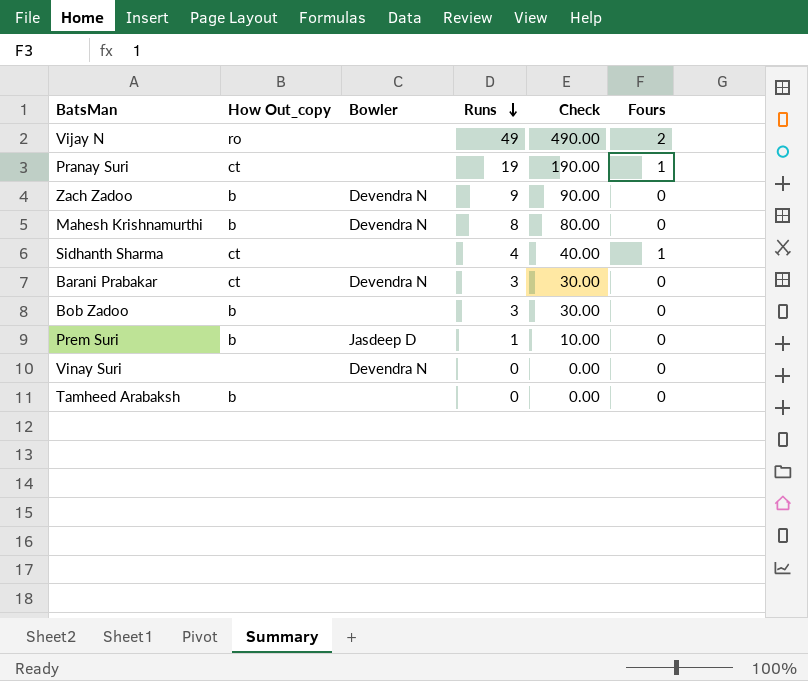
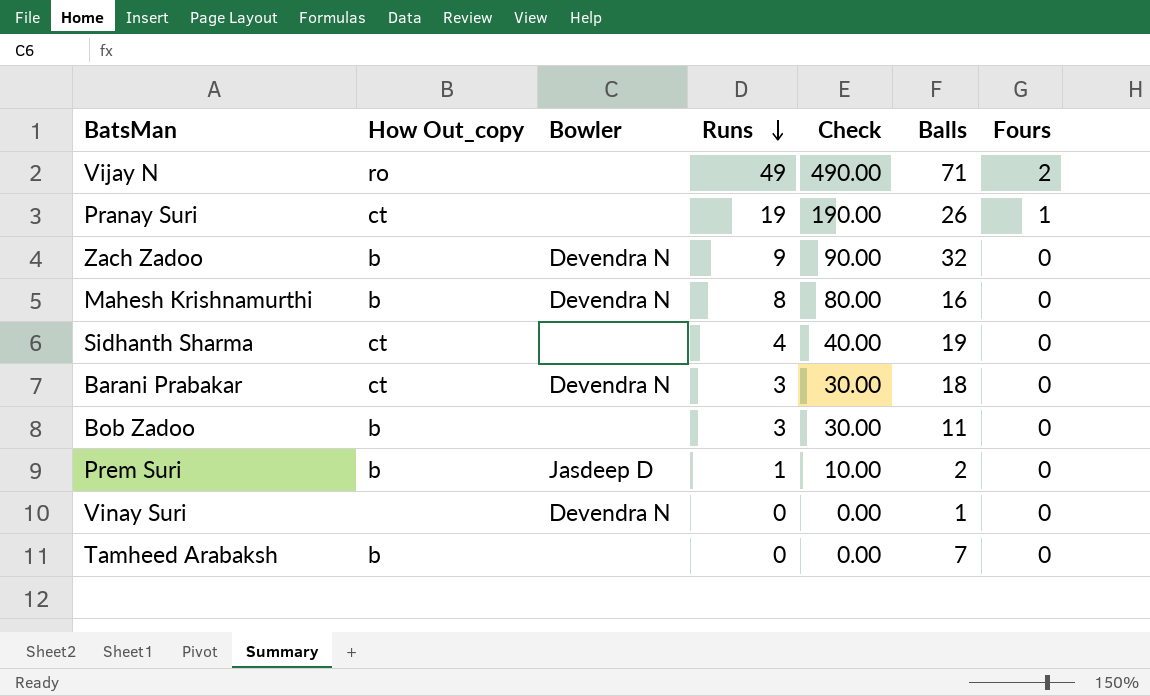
column Balls | position: none -> 6
Sidhanth Sharma | Fours: 1 -> 0

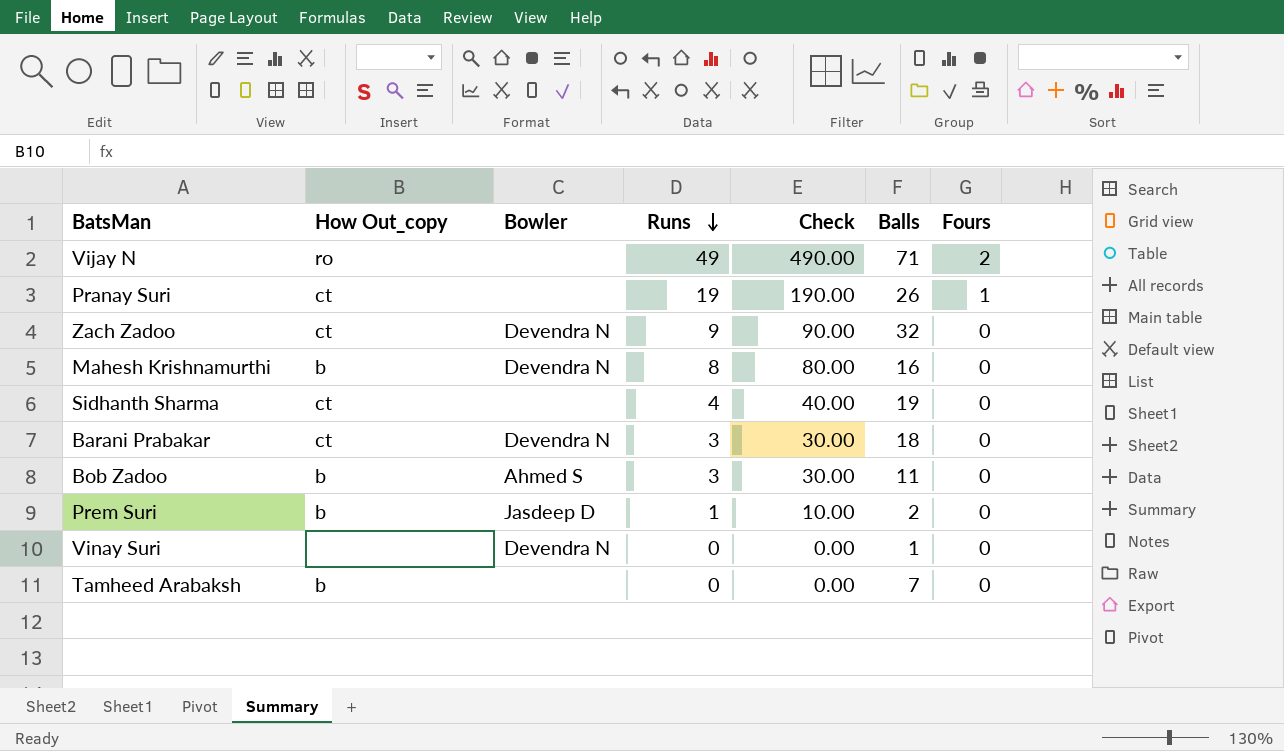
Zach Zadoo | How Out_copy: b -> ct
Bob Zadoo | Bowler: none -> Ahmed S

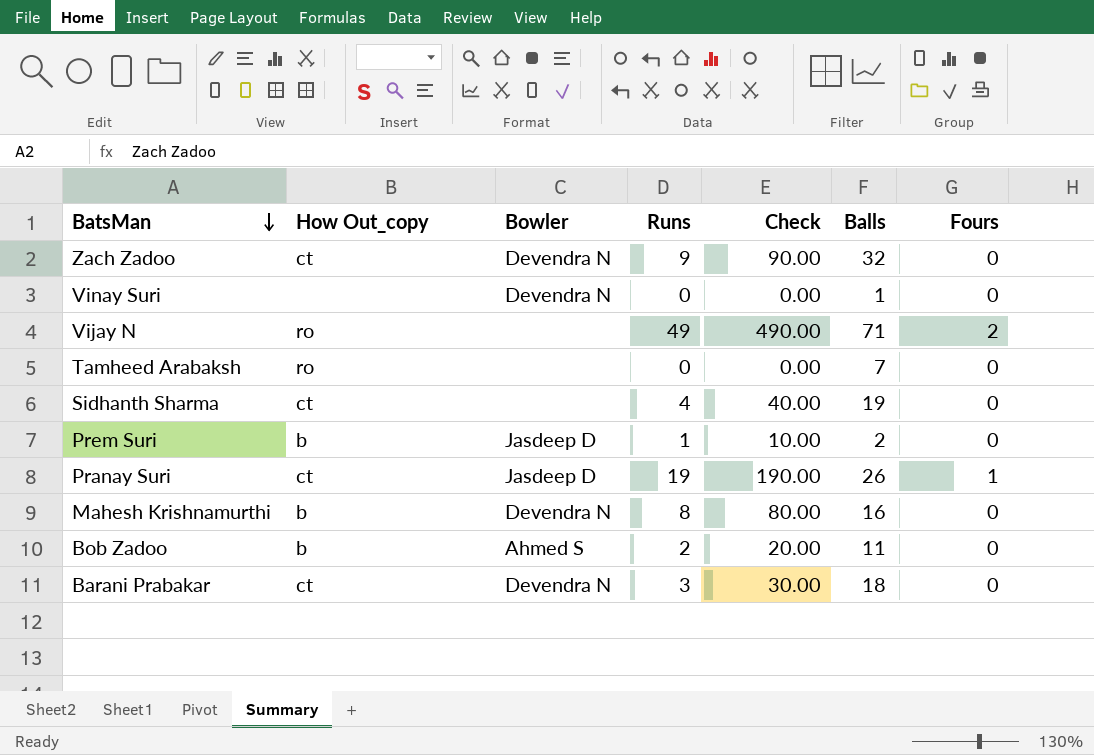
row order: Runs descending -> BatsMan descending
Tamheed Arabaksh | How Out_copy: b -> ro
Pranay Suri | Bowler: none -> Jasdeep D
Bob Zadoo | Runs: 3 -> 2
Bob Zadoo | Check: 30.00 -> 20.00

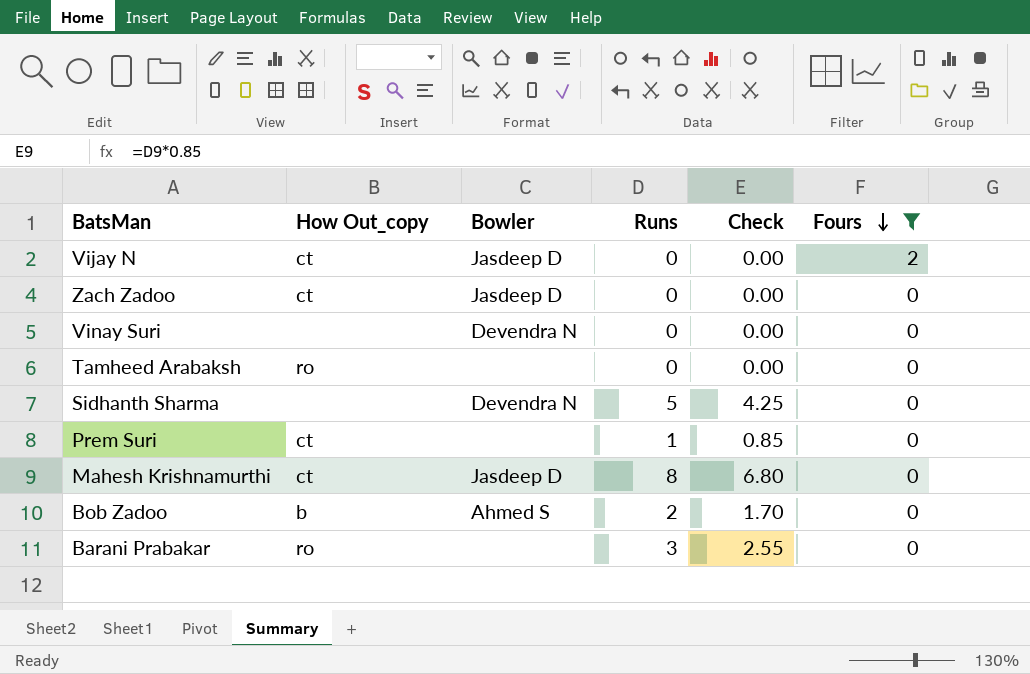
filter: none -> Fours != 1
row order: BatsMan descending -> Fours descending
column Balls | position: 6 -> none
column Check | formula: [Runs] * 10 -> [Runs] * 0.85
Vijay N | How Out_copy: ro -> ct
Vijay N | Bowler: none -> Jasdeep D
Vijay N | Runs: 49 -> 0
Zach Zadoo | Bowler: Devendra N -> Jasdeep D
Zach Zadoo | Runs: 9 -> 0
Sidhanth Sharma | How Out_copy: ct -> none
Sidhanth Sharma | Bowler: none -> Devendra N
Sidhanth Sharma | Runs: 4 -> 5
Prem Suri | How Out_copy: b -> ct
Prem Suri | Bowler: Jasdeep D -> none
Mahesh Krishnamurthi | How Out_copy: b -> ct
Mahesh Krishnamurthi | Bowler: Devendra N -> Jasdeep D
Barani Prabakar | How Out_copy: ct -> ro
Barani Prabakar | Bowler: Devendra N -> none

